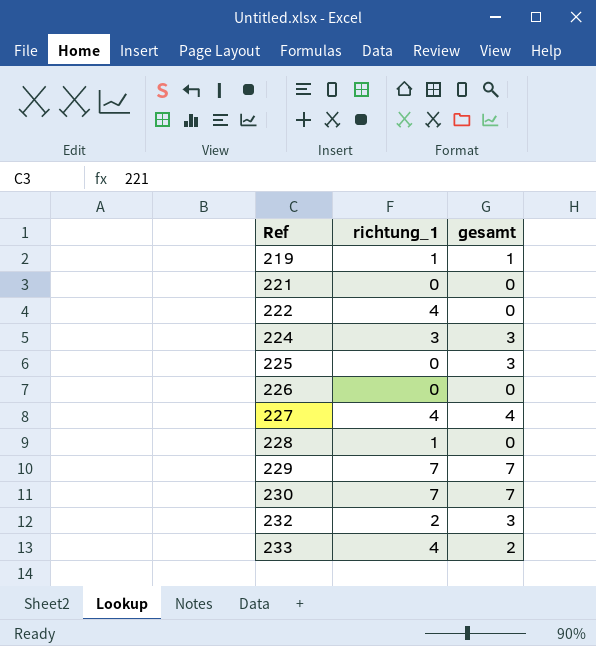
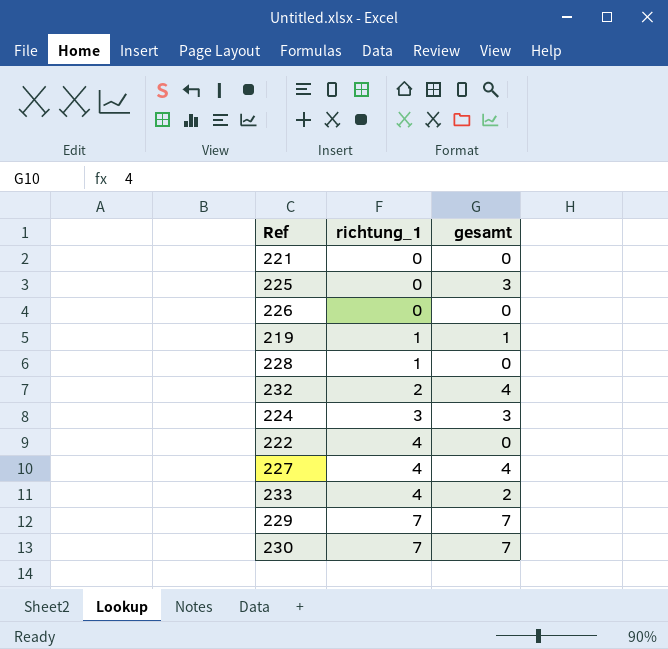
row order: Ref ascending -> richtung_1 ascending
232 | gesamt: 3 -> 4

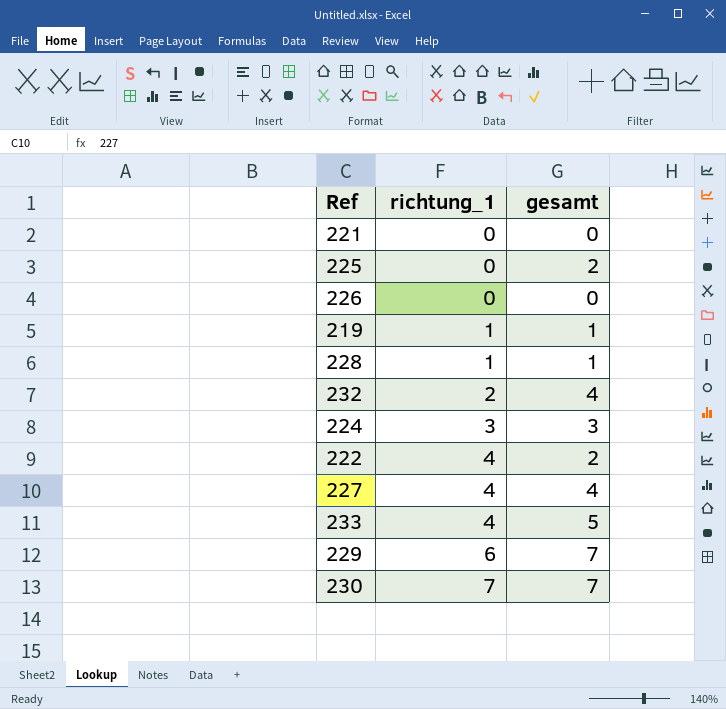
225 | gesamt: 3 -> 2
228 | gesamt: 0 -> 1
222 | gesamt: 0 -> 2
233 | gesamt: 2 -> 5
229 | richtung_1: 7 -> 6

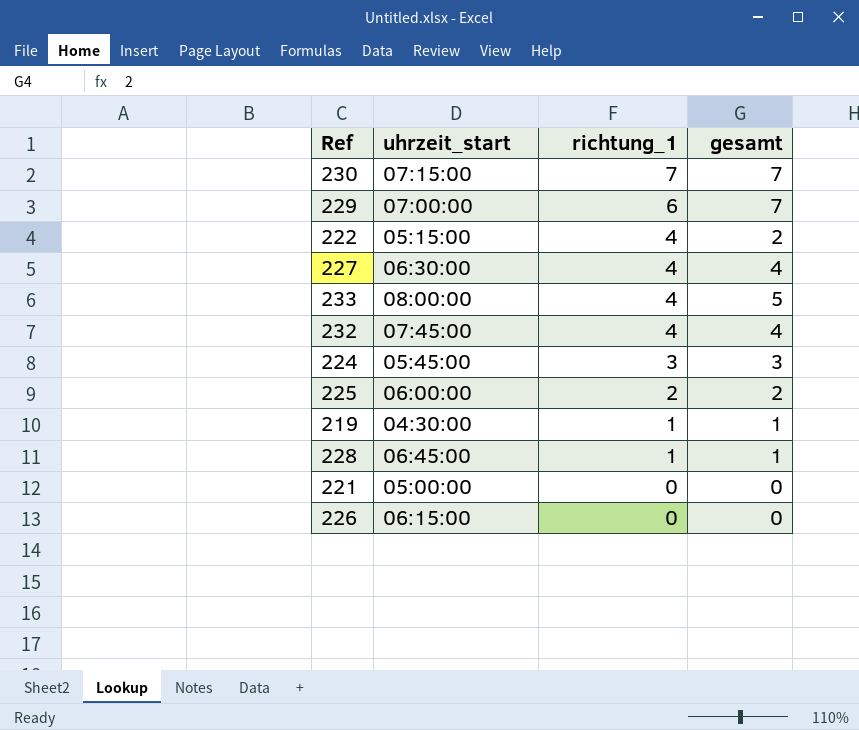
row order: richtung_1 ascending -> richtung_1 descending
column uhrzeit_start | position: none -> 2
232 | richtung_1: 2 -> 4
225 | richtung_1: 0 -> 2

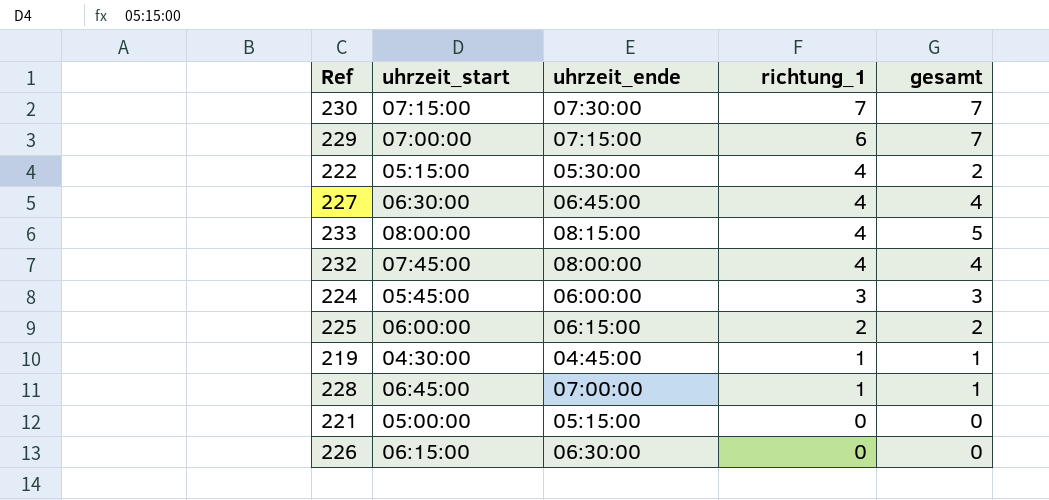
column uhrzeit_ende | position: none -> 3

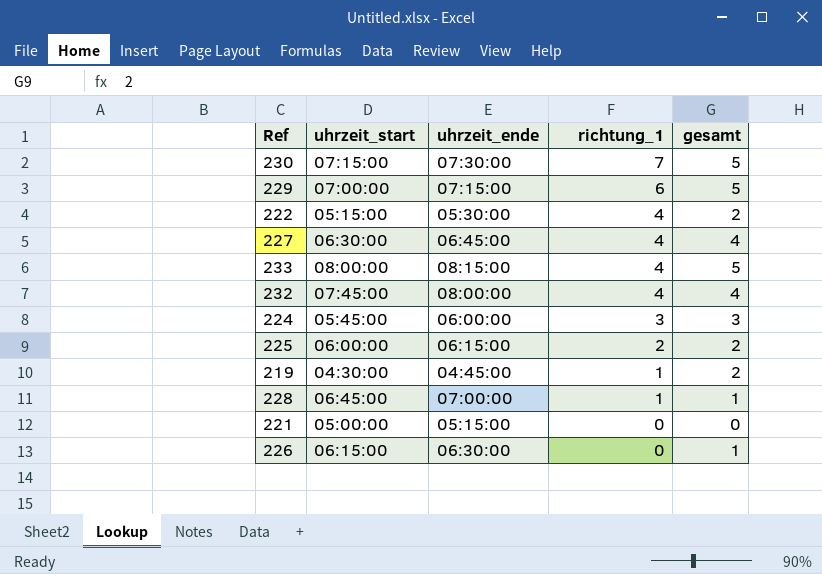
230 | gesamt: 7 -> 5
229 | gesamt: 7 -> 5
219 | gesamt: 1 -> 2
226 | gesamt: 0 -> 1

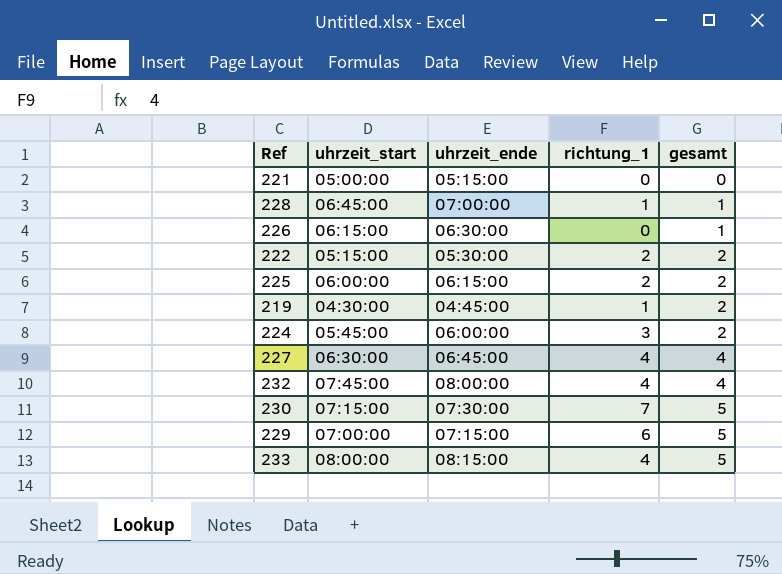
row order: richtung_1 descending -> gesamt ascending
222 | richtung_1: 4 -> 2
224 | gesamt: 3 -> 2

